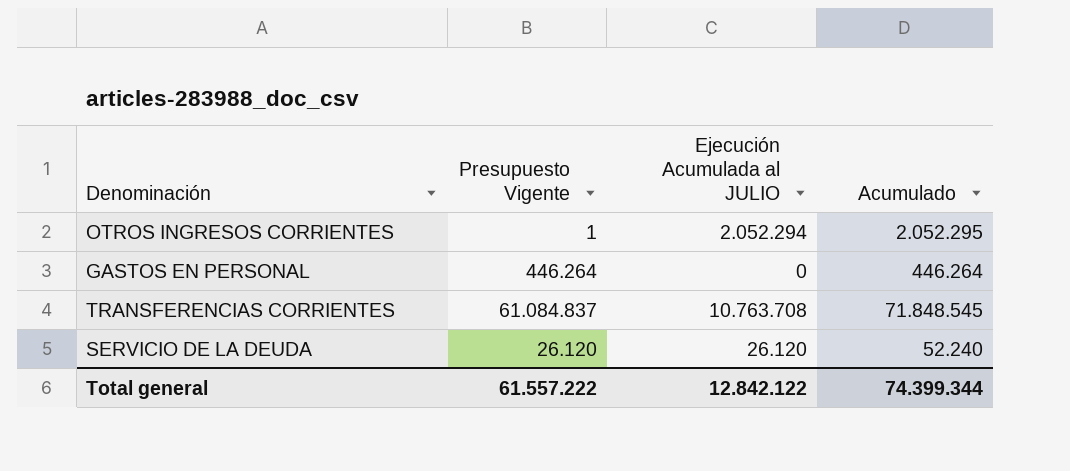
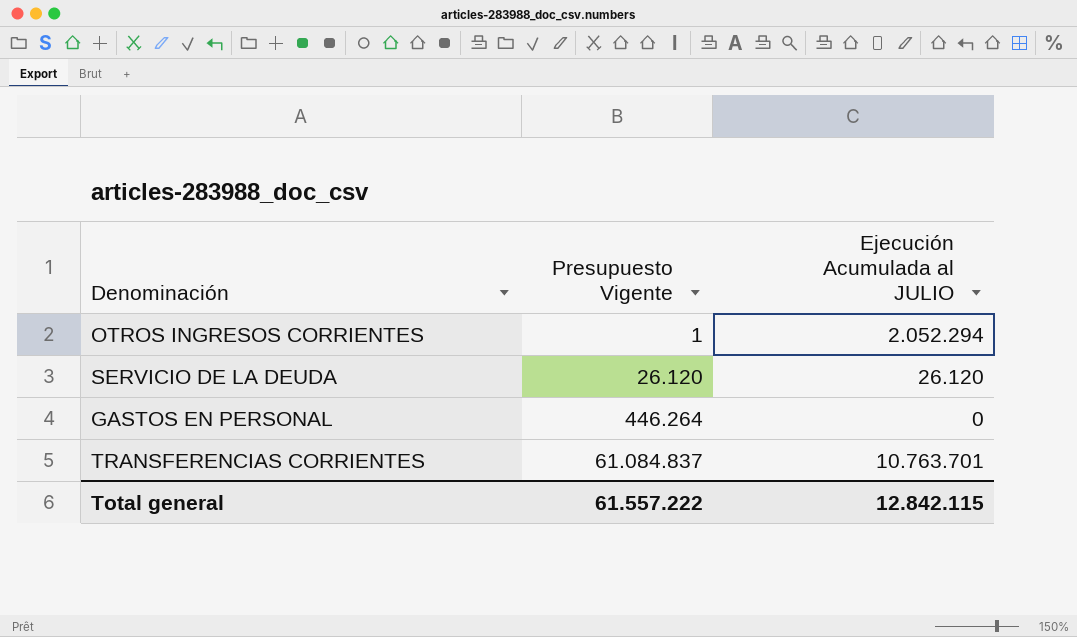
row order: none -> Presupuesto Vigente ascending
column Acumulado | formula: [Presupuesto Vigente] + [Ejecución Acumulada al JULIO] -> none
TRANSFERENCIAS CORRIENTES | Ejecución Acumulada al JULIO: 10.763.708 -> 10.763.701
Total general | Ejecución Acumulada al JULIO: 12.842.122 -> 12.842.115

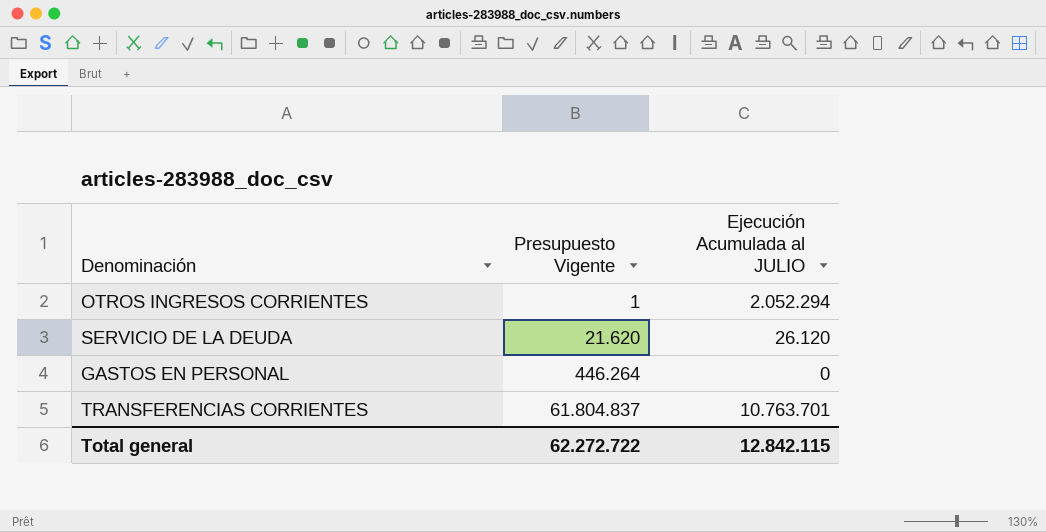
SERVICIO DE LA DEUDA | Presupuesto Vigente: 26.120 -> 21.620
TRANSFERENCIAS CORRIENTES | Presupuesto Vigente: 61.084.837 -> 61.804.837
Total general | Presupuesto Vigente: 61.557.222 -> 62.272.722

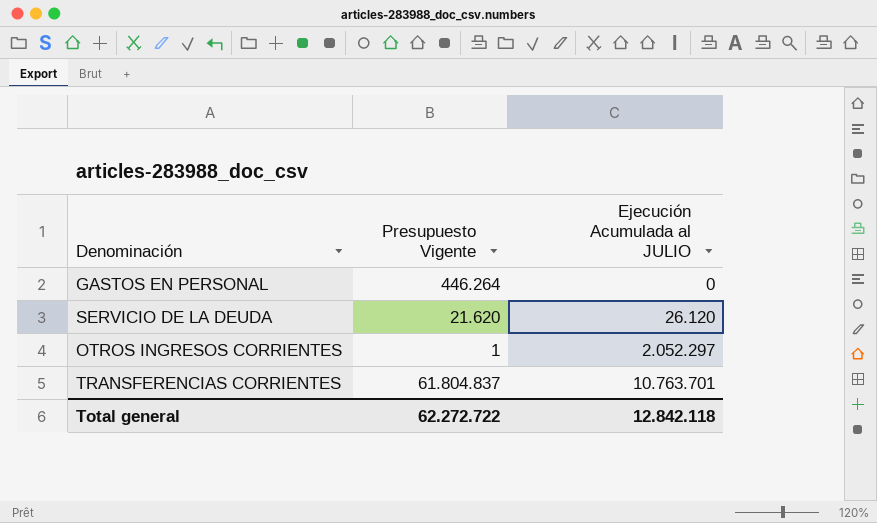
row order: Presupuesto Vigente ascending -> Ejecución Acumulada al JULIO ascending
OTROS INGRESOS CORRIENTES | Ejecución Acumulada al JULIO: 2.052.294 -> 2.052.297
Total general | Ejecución Acumulada al JULIO: 12.842.115 -> 12.842.118

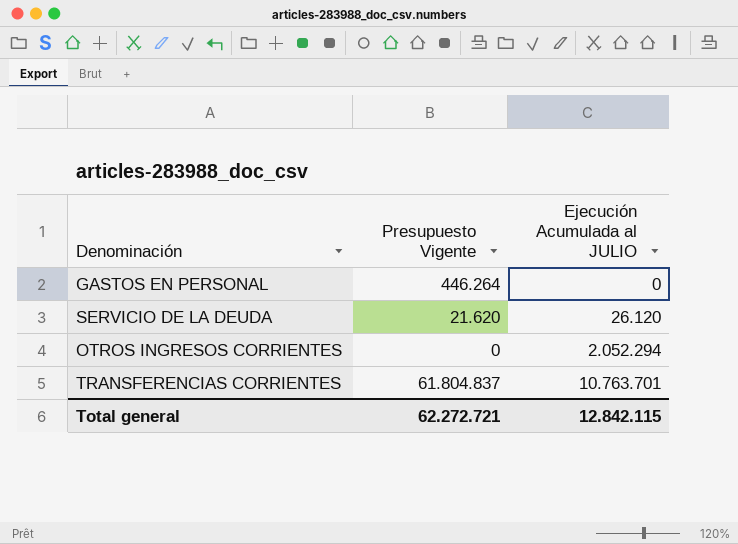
OTROS INGRESOS CORRIENTES | Presupuesto Vigente: 1 -> 0
OTROS INGRESOS CORRIENTES | Ejecución Acumulada al JULIO: 2.052.297 -> 2.052.294
Total general | Presupuesto Vigente: 62.272.722 -> 62.272.721
Total general | Ejecución Acumulada al JULIO: 12.842.118 -> 12.842.115

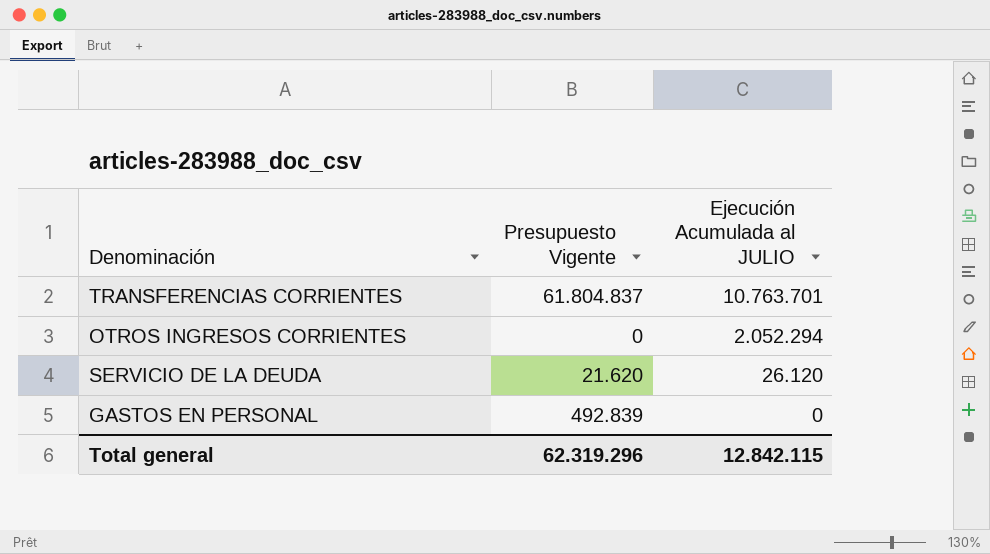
row order: Ejecución Acumulada al JULIO ascending -> Ejecución Acumulada al JULIO descending
GASTOS EN PERSONAL | Presupuesto Vigente: 446.264 -> 492.839
Total general | Presupuesto Vigente: 62.272.721 -> 62.319.296

